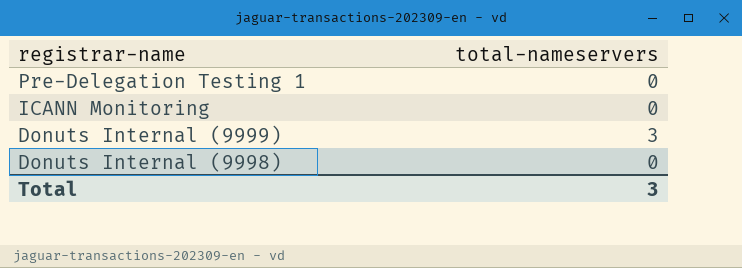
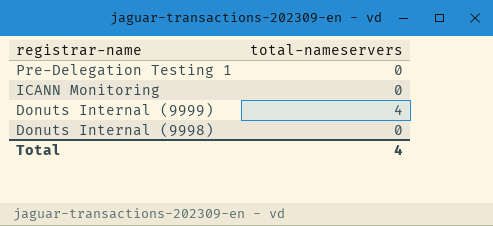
Donuts Internal (9999) | total-nameservers: 3 -> 4
Total | total-nameservers: 3 -> 4

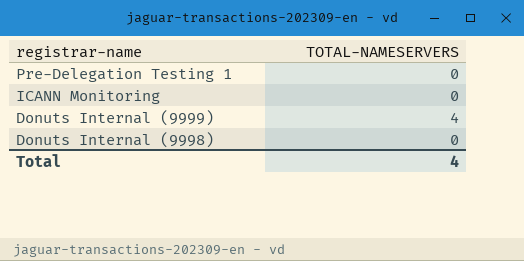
column name: total-nameservers -> TOTAL-NAMESERVERS

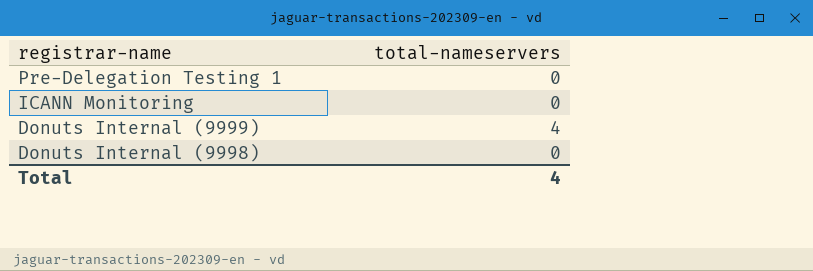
column name: TOTAL-NAMESERVERS -> total-nameservers

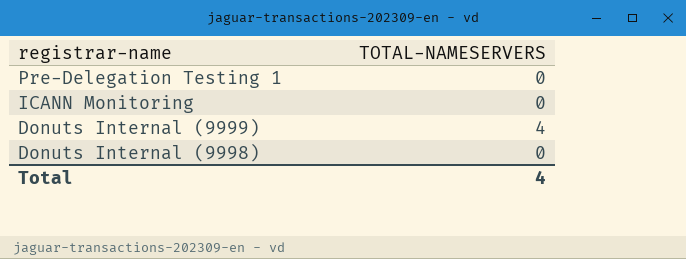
column name: total-nameservers -> TOTAL-NAMESERVERS

